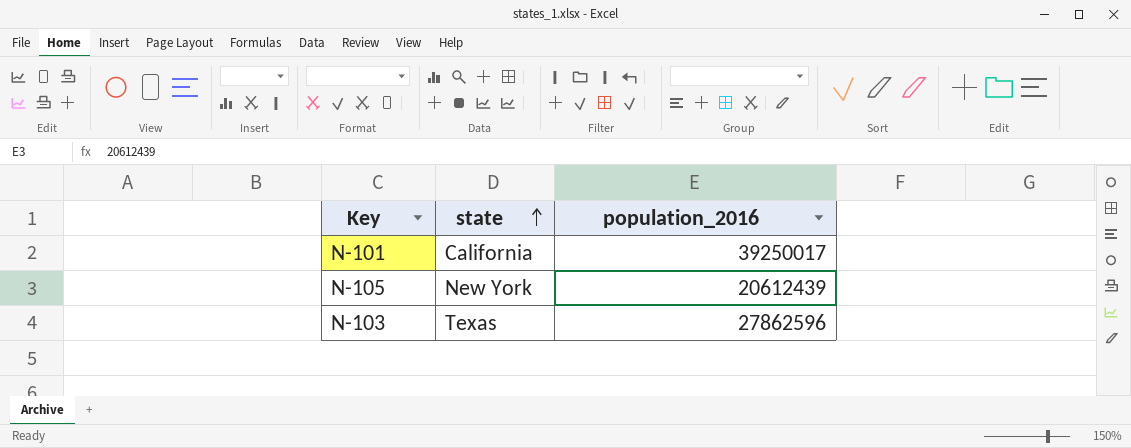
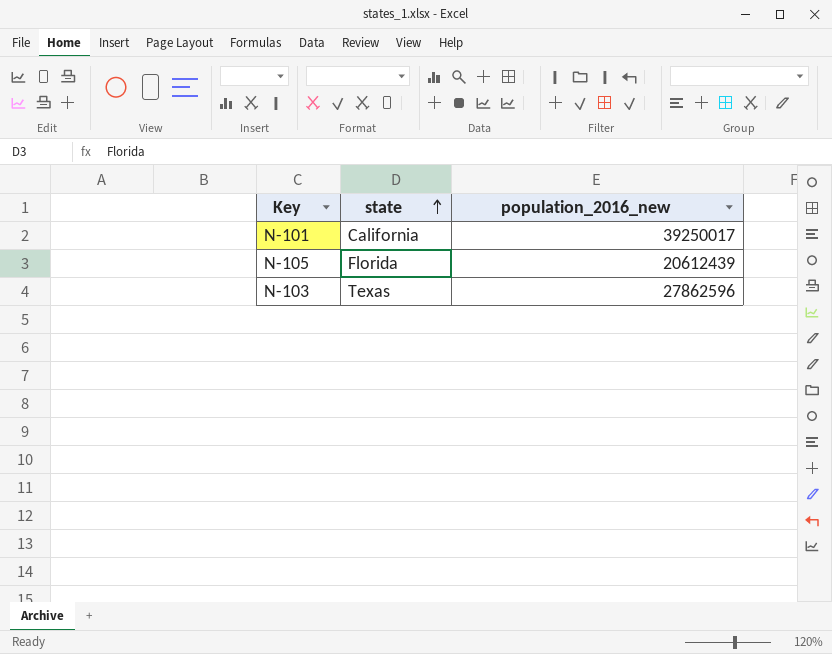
column name: population_2016 -> population_2016_new
N-105 | state: New York -> Florida

